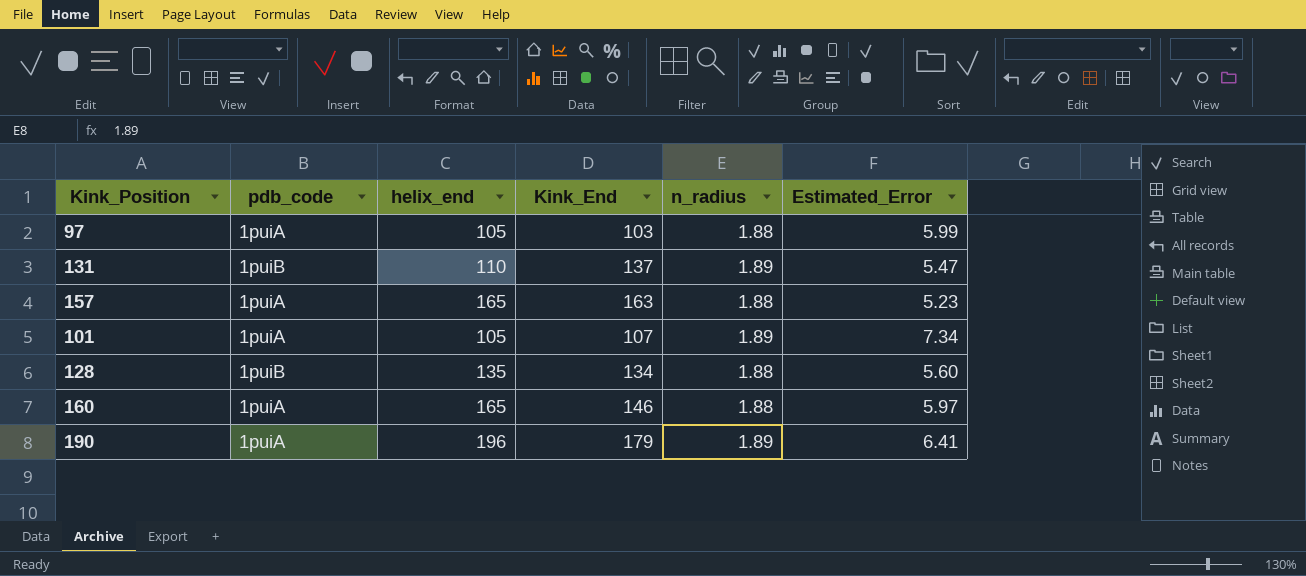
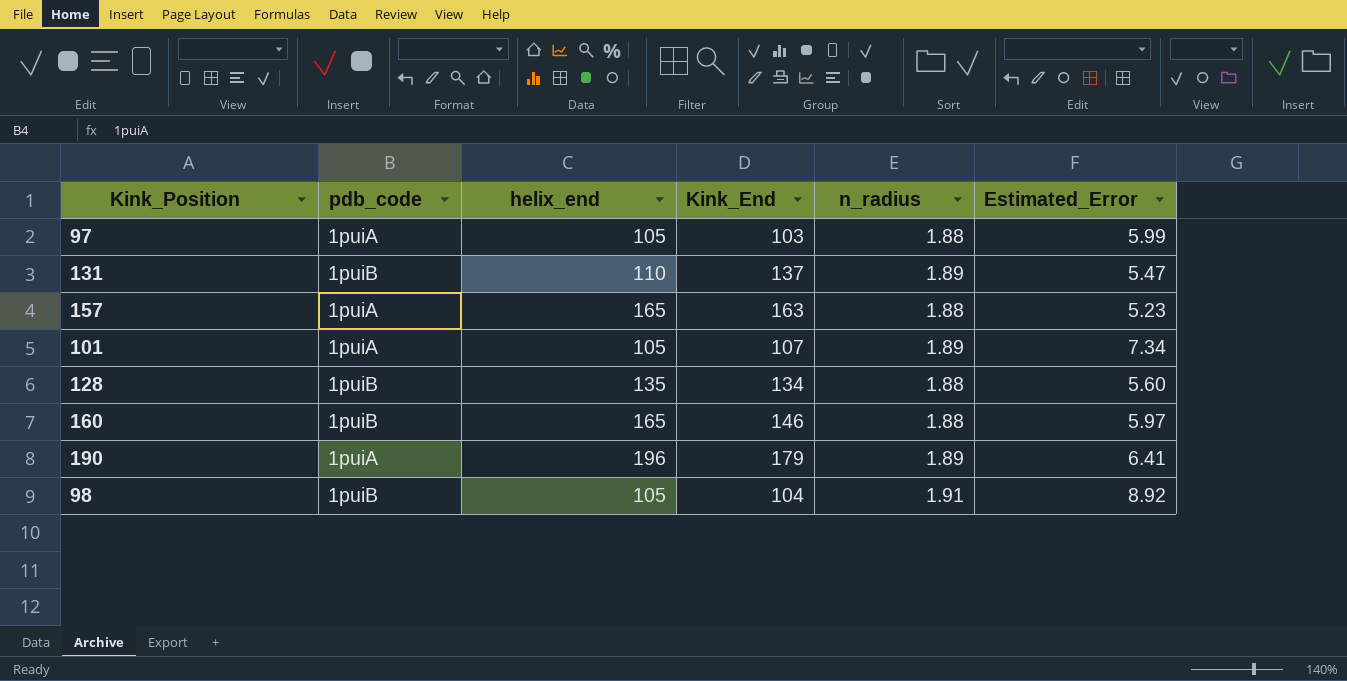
160 | pdb_code: 1puiA -> 1puiB
row 98: none -> 1puiB | 105 | 104 | 1.91 | 8.92

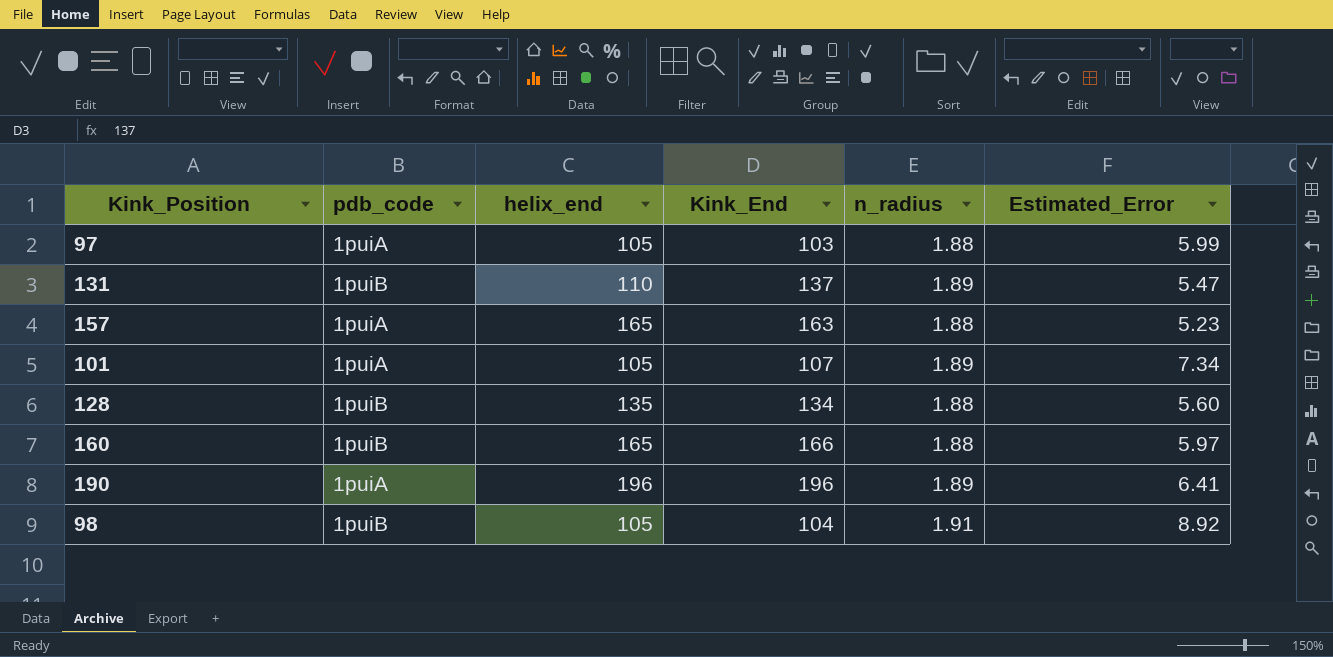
160 | Kink_End: 146 -> 166
190 | Kink_End: 179 -> 196

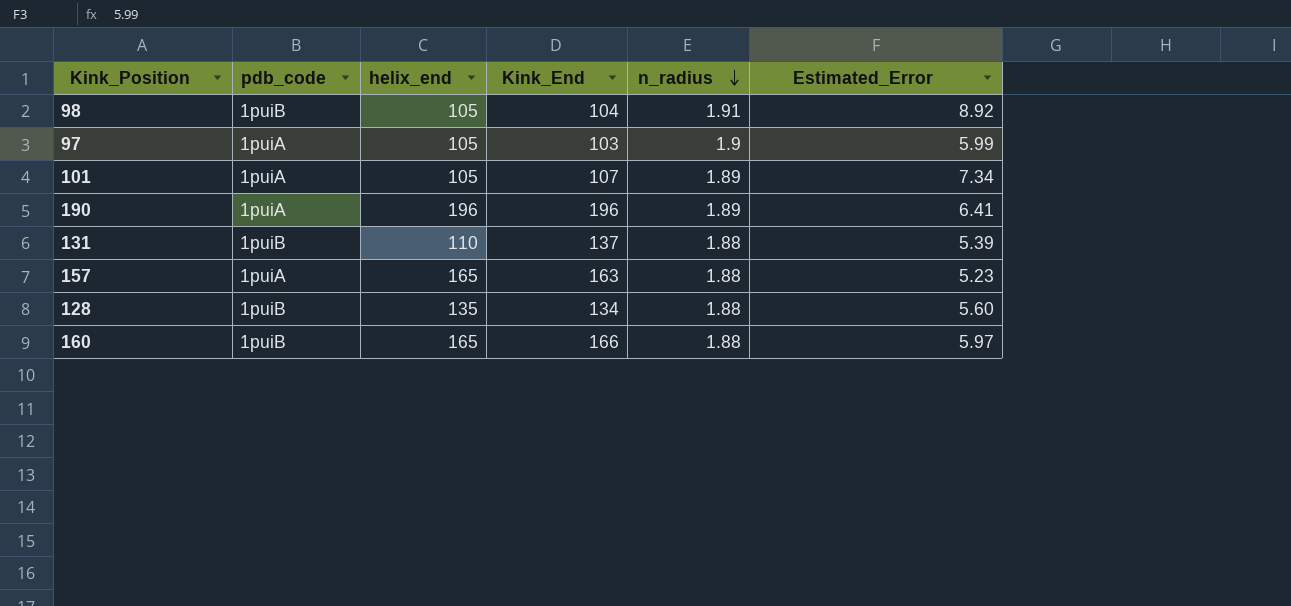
row order: none -> n_radius descending
97 | n_radius: 1.88 -> 1.9
131 | n_radius: 1.89 -> 1.88
131 | Estimated_Error: 5.47 -> 5.39

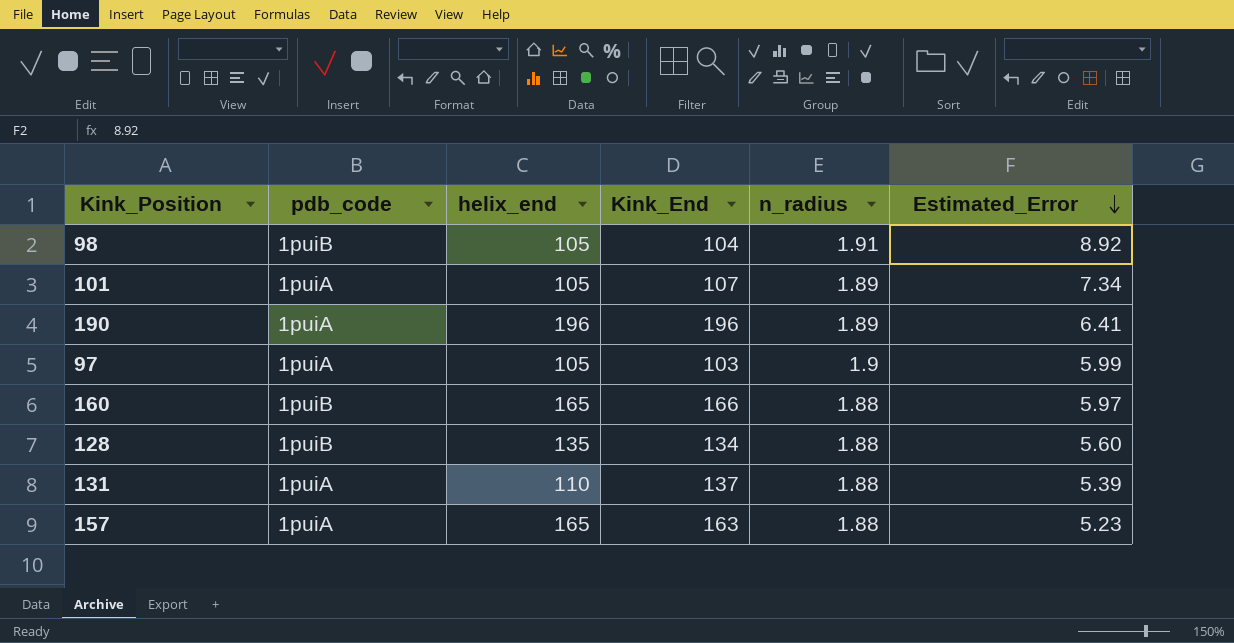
row order: n_radius descending -> Estimated_Error descending
131 | pdb_code: 1puiB -> 1puiA

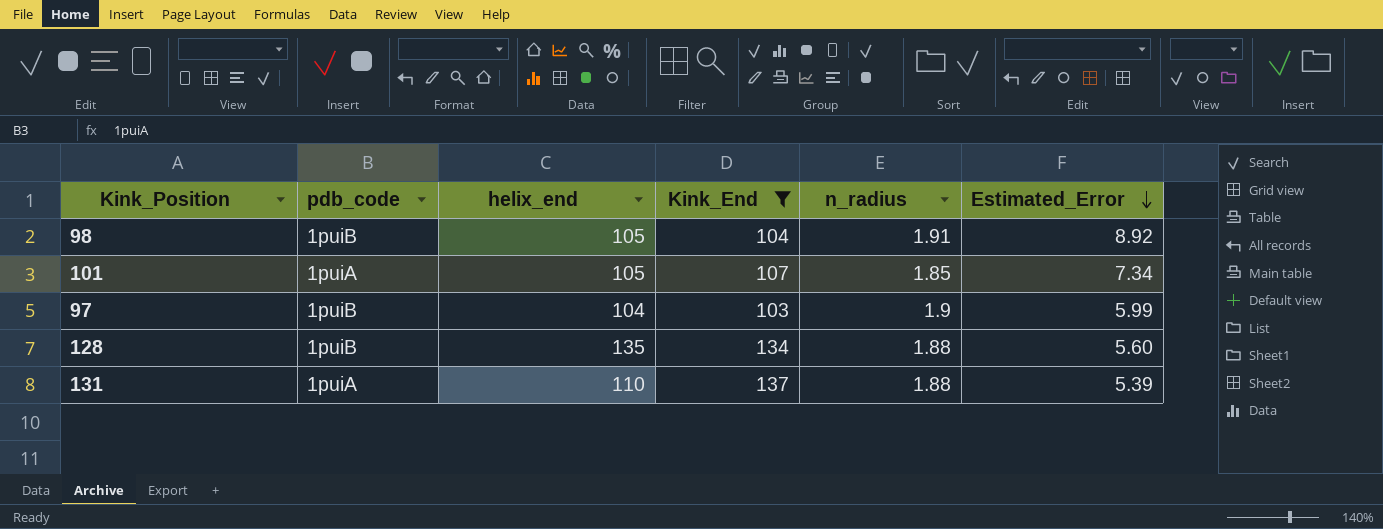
filter: none -> Kink_End <= 137
101 | n_radius: 1.89 -> 1.85
97 | pdb_code: 1puiA -> 1puiB
97 | helix_end: 105 -> 104

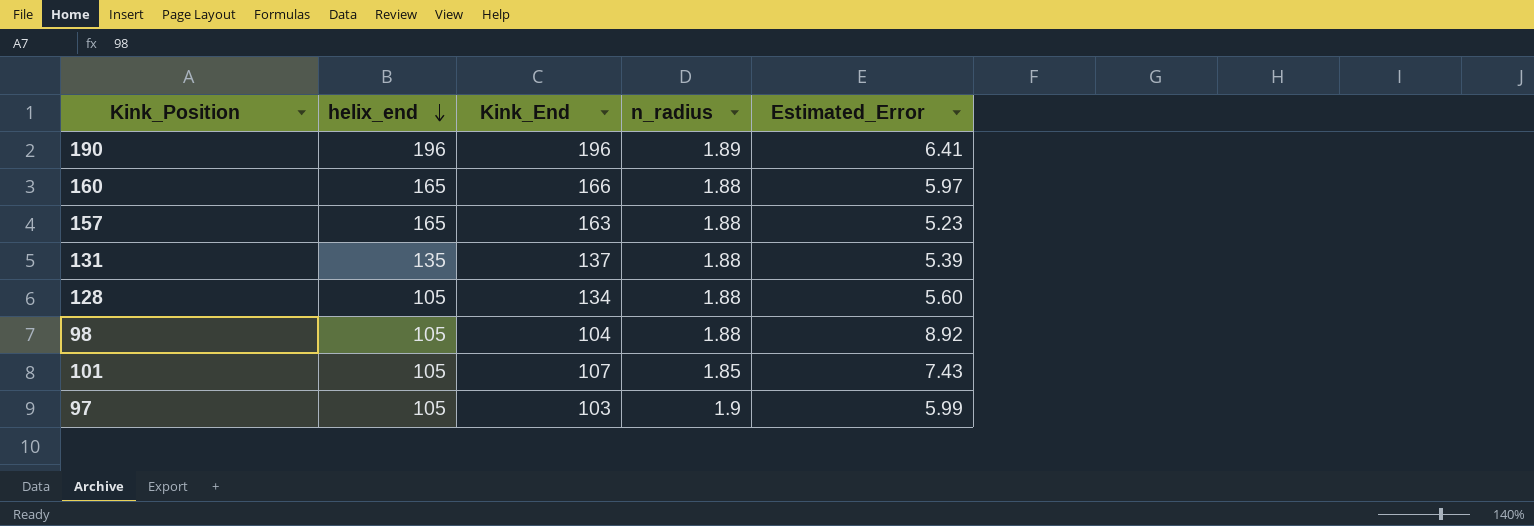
filter: Kink_End <= 137 -> none
row order: Estimated_Error descending -> helix_end descending
column pdb_code | position: 2 -> none
131 | helix_end: 110 -> 135
128 | helix_end: 135 -> 105
98 | n_radius: 1.91 -> 1.88
101 | Estimated_Error: 7.34 -> 7.43
97 | helix_end: 104 -> 105

